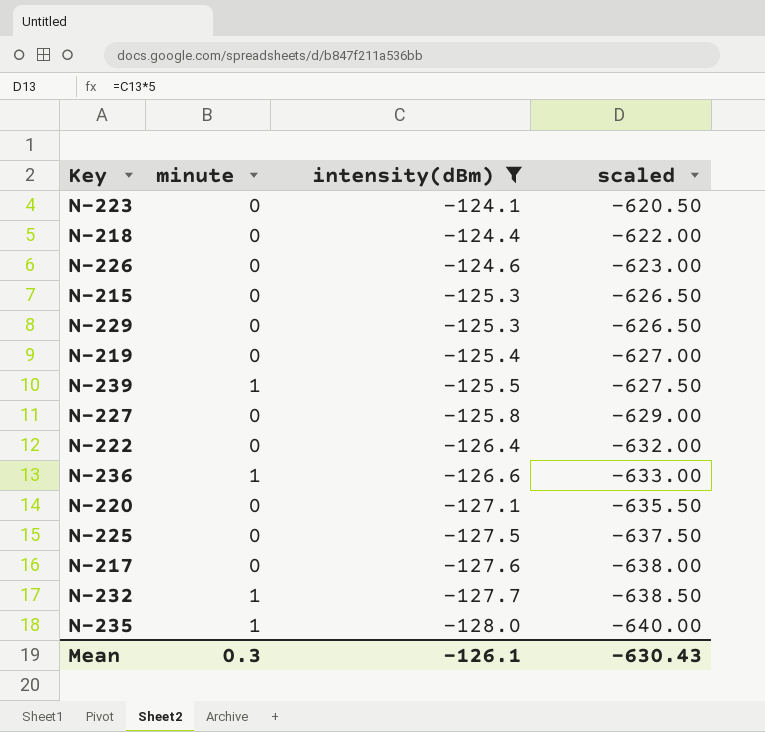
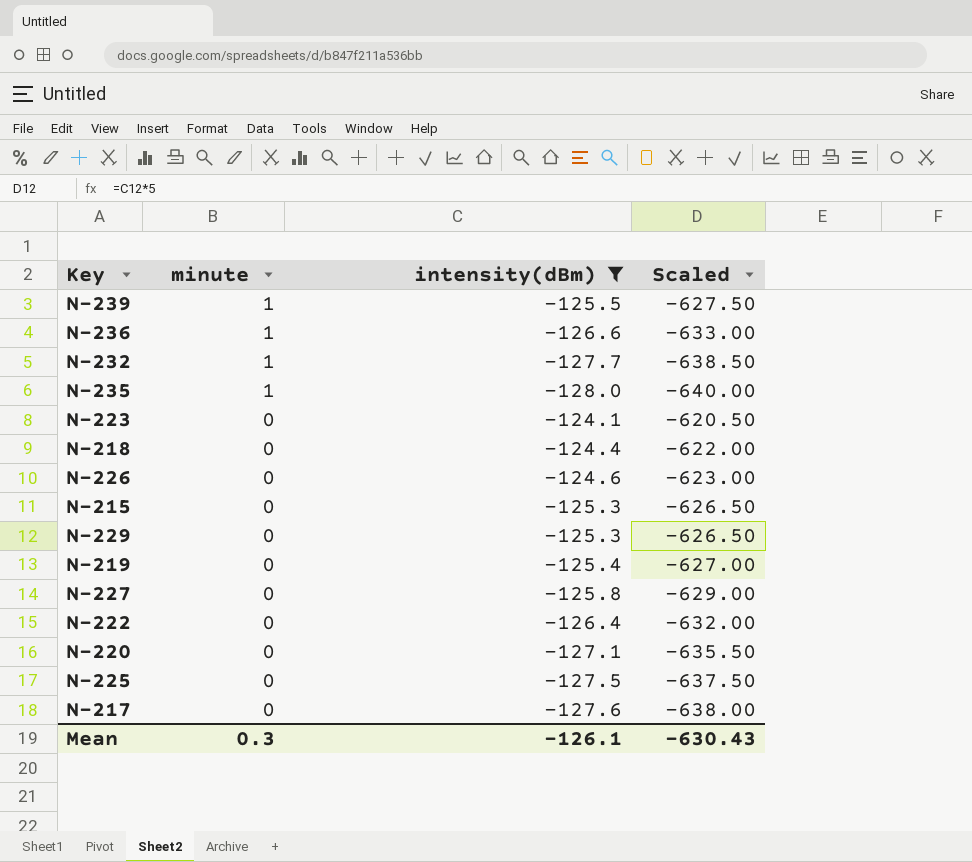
row order: intensity(dBm) descending -> minute descending
column name: scaled -> Scaled

